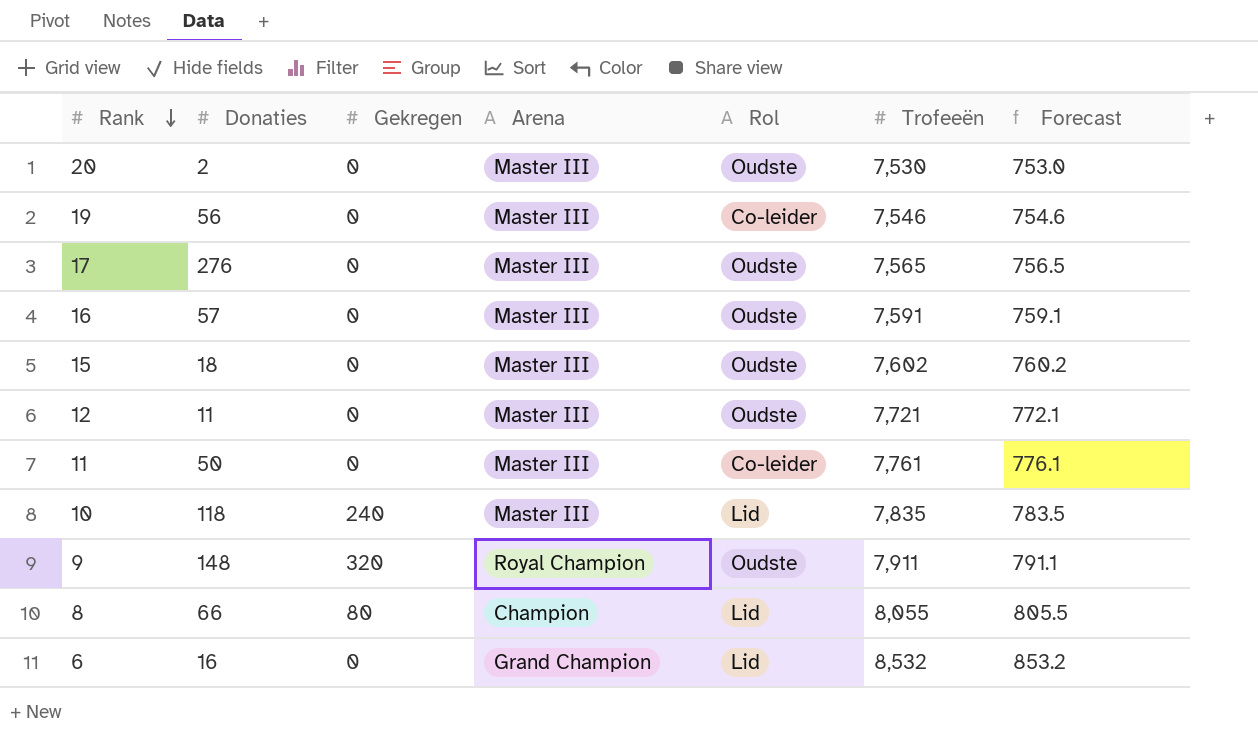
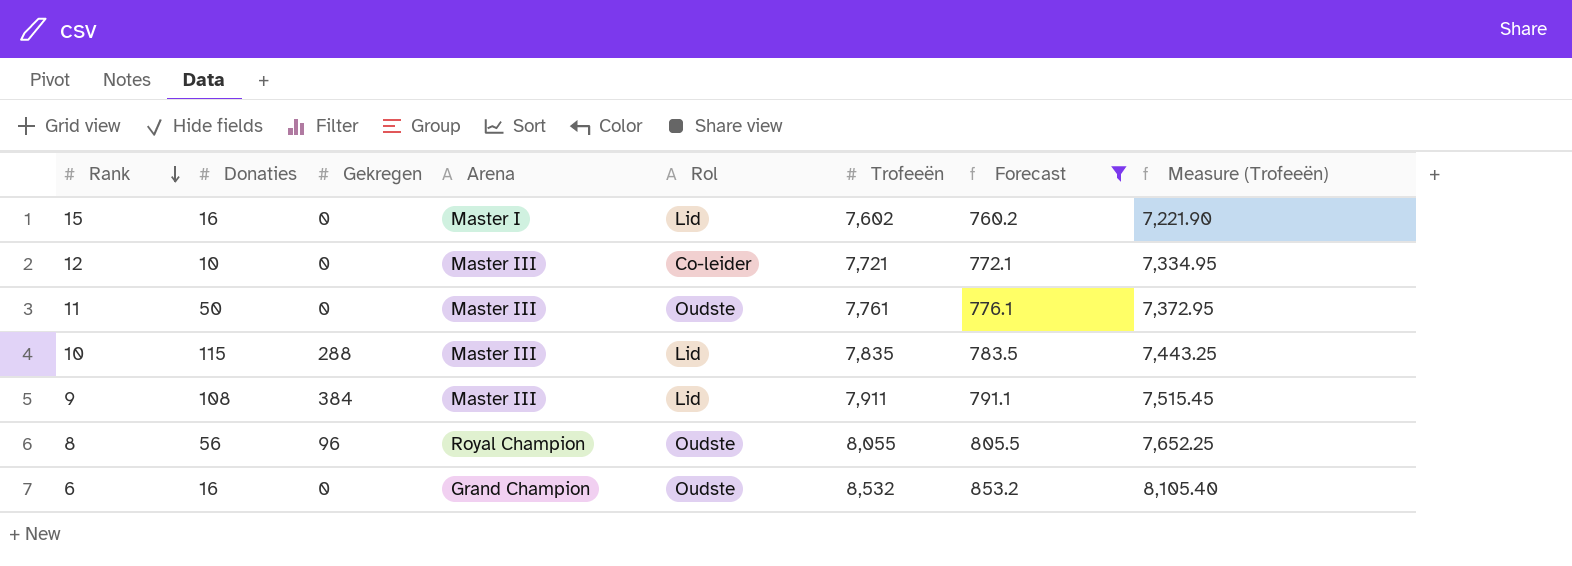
filter: none -> Forecast >= 760.2
column Measure (Trofeeën) | formula: none -> [Trofeeën] * 0.95
15 | Donaties: 18 -> 16
15 | Arena: Master III -> Master I
15 | Rol: Oudste -> Lid
12 | Donaties: 11 -> 10
12 | Rol: Oudste -> Co-leider
11 | Rol: Co-leider -> Oudste
10 | Donaties: 118 -> 115
10 | Gekregen: 240 -> 288
9 | Donaties: 148 -> 108
9 | Gekregen: 320 -> 384
9 | Arena: Royal Champion -> Master III
9 | Rol: Oudste -> Lid
8 | Donaties: 66 -> 56
8 | Gekregen: 80 -> 96
8 | Arena: Champion -> Royal Champion
8 | Rol: Lid -> Oudste
6 | Rol: Lid -> Oudste

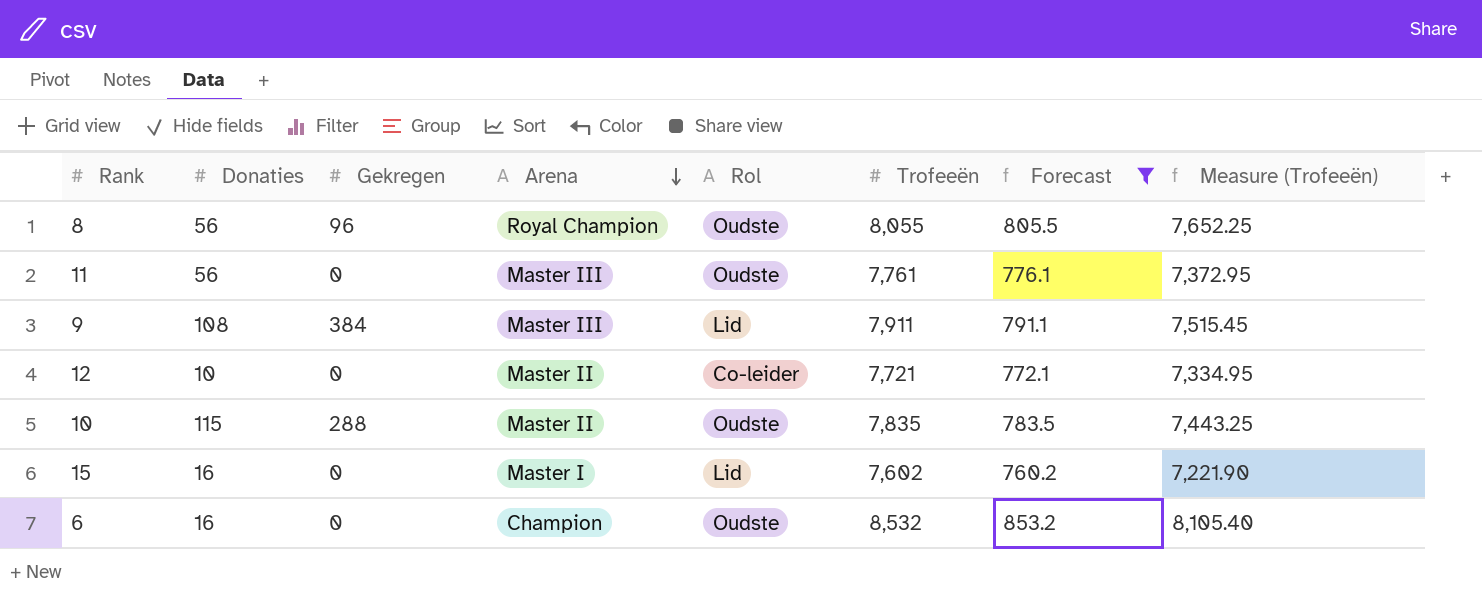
row order: Rank descending -> Arena descending
11 | Donaties: 50 -> 56
12 | Arena: Master III -> Master II
10 | Arena: Master III -> Master II
10 | Rol: Lid -> Oudste
6 | Arena: Grand Champion -> Champion

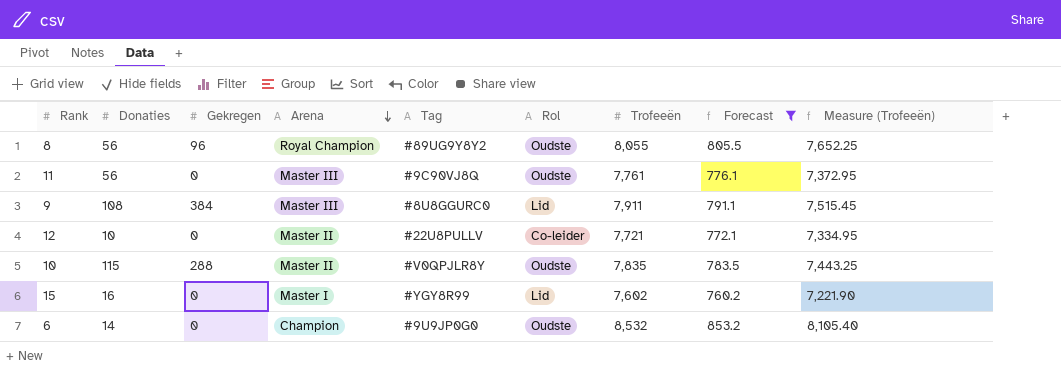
column Tag | position: none -> 5
6 | Donaties: 16 -> 14

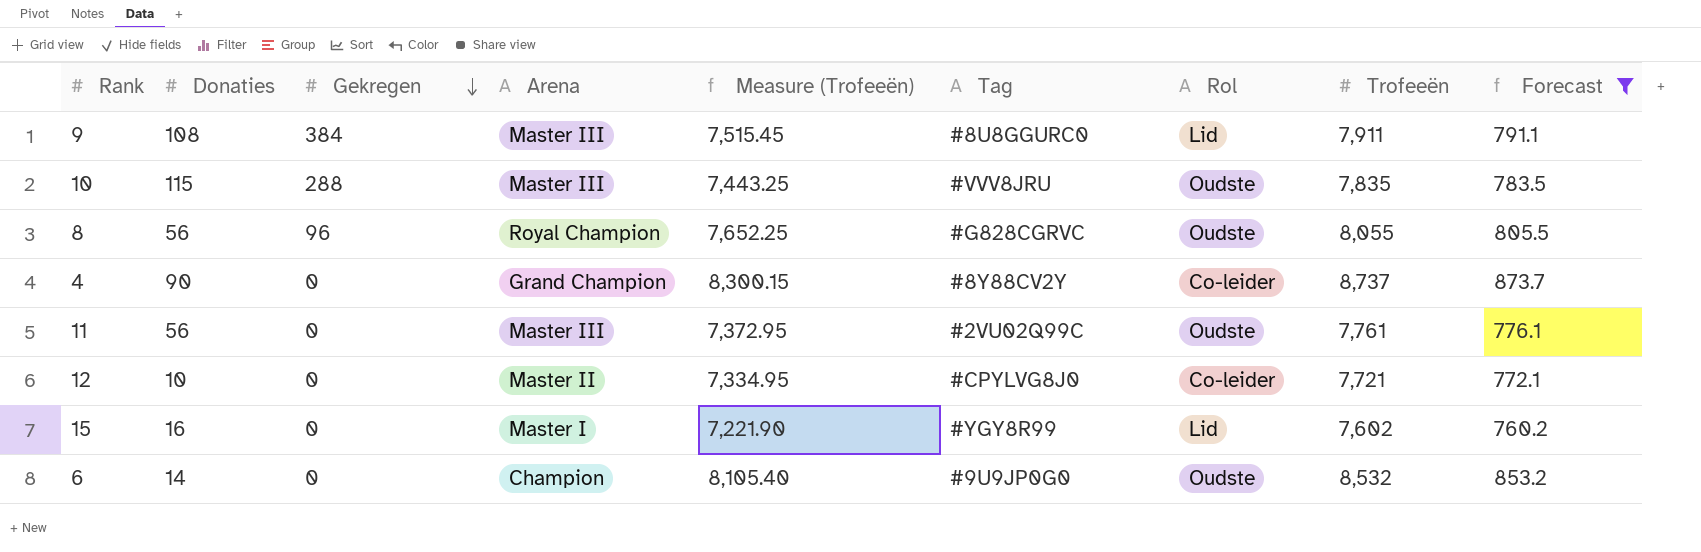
row order: Arena descending -> Gekregen descending
column Measure (Trofeeën) | position: 9 -> 5
10 | Arena: Master II -> Master III
10 | Tag: #V0QPJLR8Y -> #VVV8JRU
8 | Tag: #89UG9Y8Y2 -> #G828CGRVC
row 4: none -> 90 | 0 | Grand Champion | 8,300.15 | #8Y88CV2Y | Co-leider | 8,737 | 873.7
11 | Tag: #9C90VJ8Q -> #2VU02Q99C
12 | Tag: #22U8PULLV -> #CPYLVG8J0

